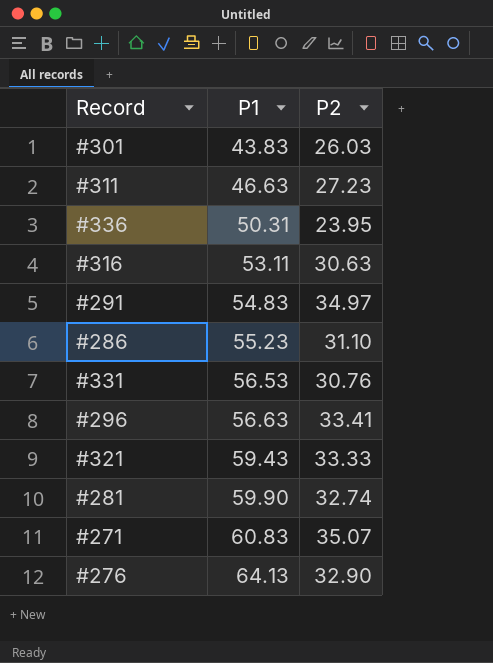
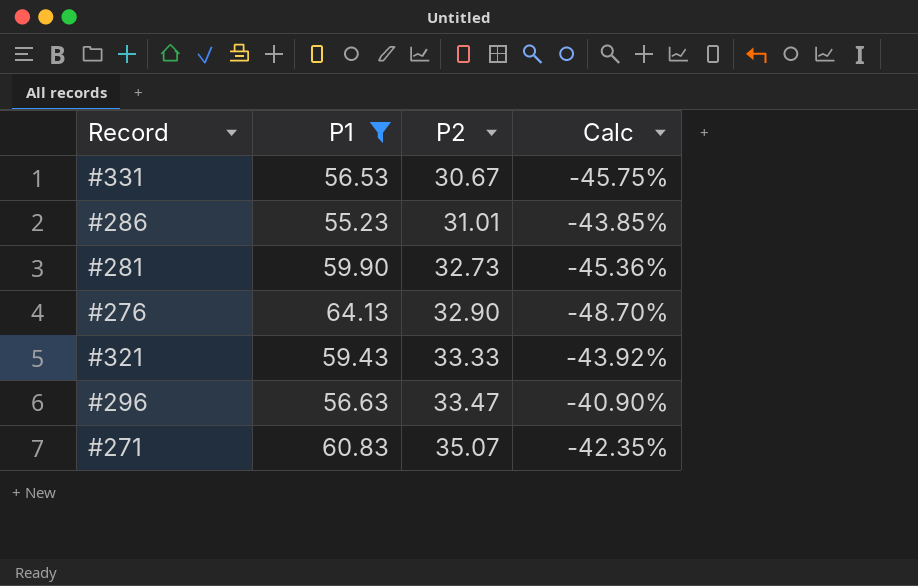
filter: none -> P1 >= 55.23
row order: P1 ascending -> P2 ascending
column Calc | formula: none -> ([P2] - [P1]) / [P1]
#331 | P2: 30.76 -> 30.67
#286 | P2: 31.10 -> 31.01
#281 | P2: 32.74 -> 32.73
#296 | P2: 33.41 -> 33.47

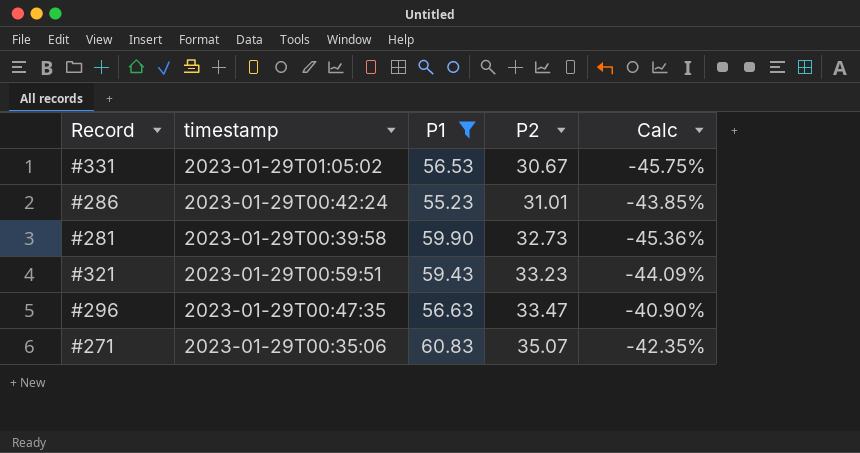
column timestamp | position: none -> 2
row #276: 64.13 | 32.90 | -48.70% -> none
#321 | P2: 33.33 -> 33.23
#321 | Calc: -43.92% -> -44.09%

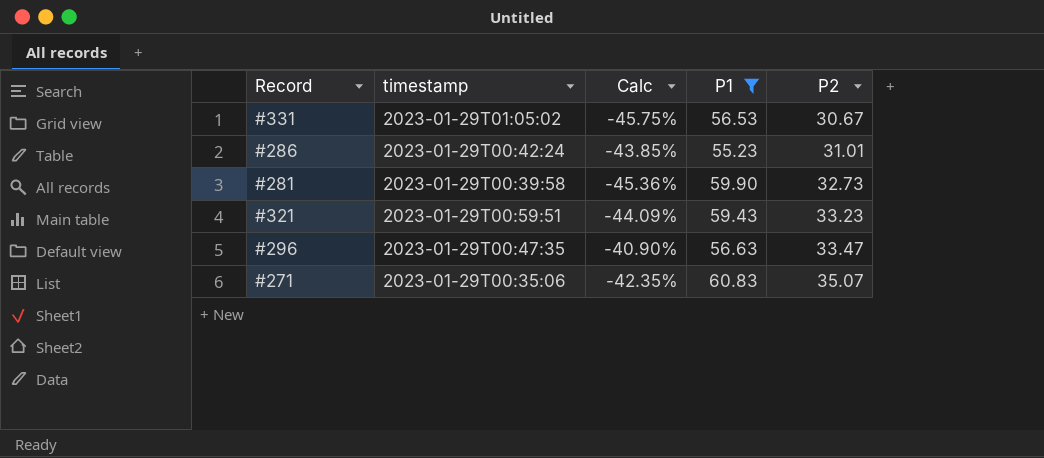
column Calc | position: 5 -> 3

